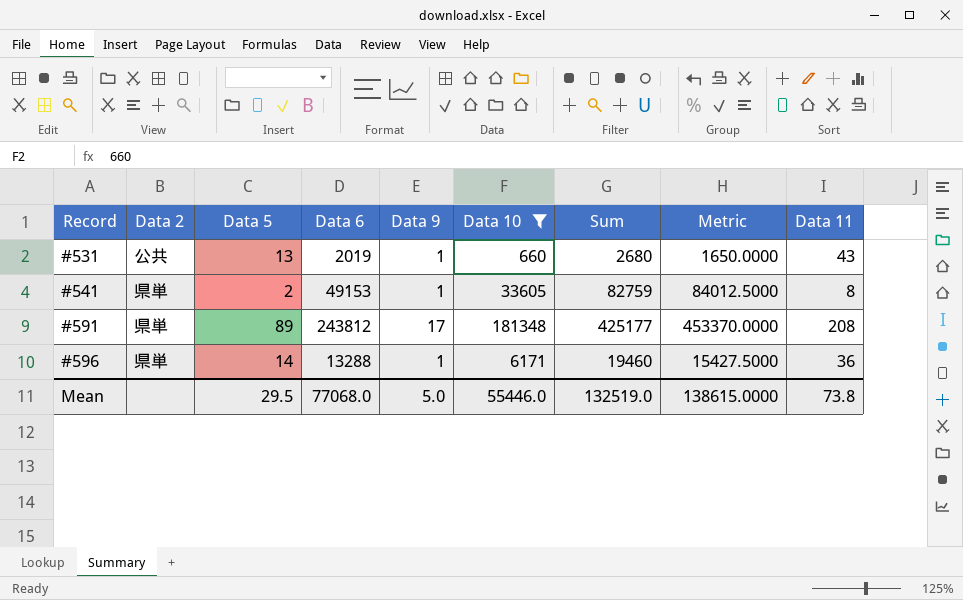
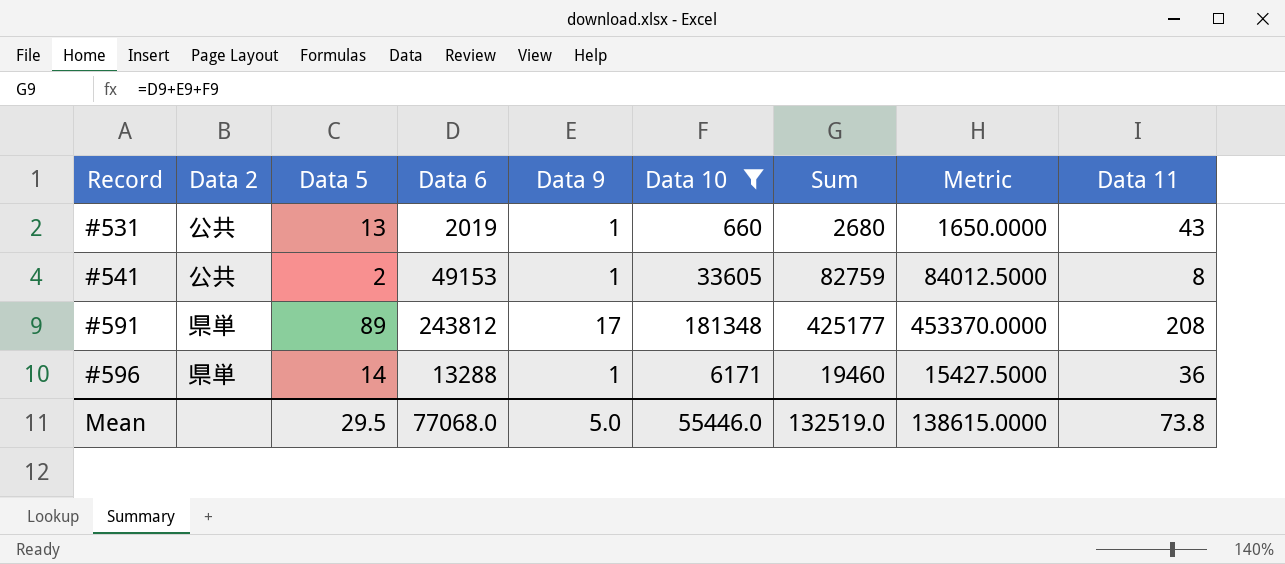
#541 | Data 2: 県単 -> 公共

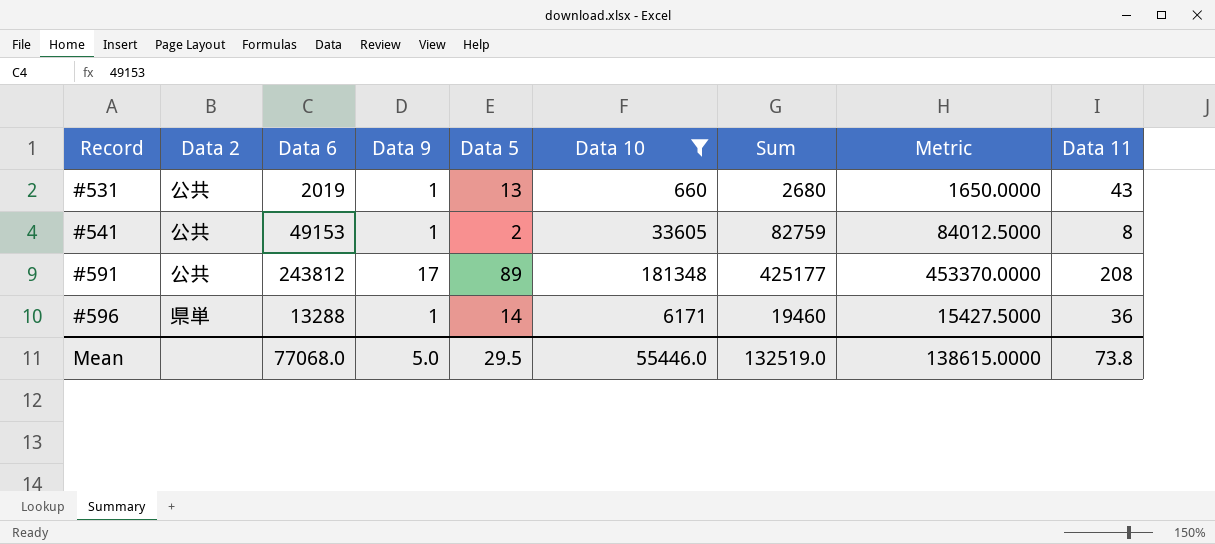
column Data 5 | position: 3 -> 5
#591 | Data 2: 県単 -> 公共

